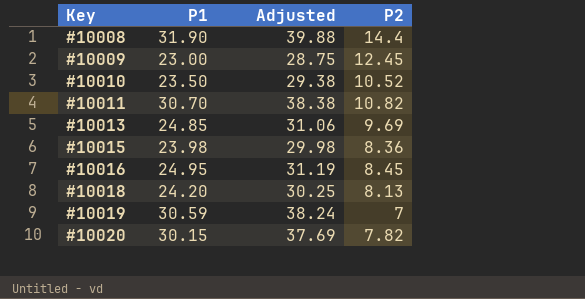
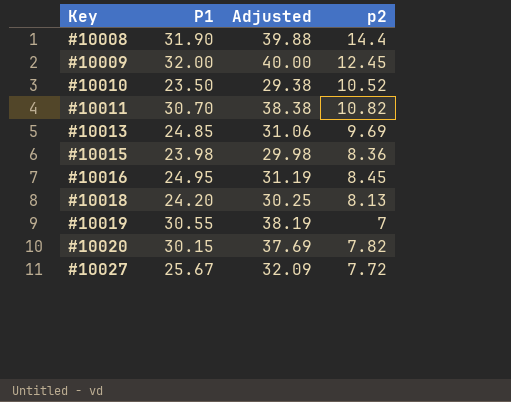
column name: P2 -> p2
#10009 | P1: 23.00 -> 32.00
#10009 | Adjusted: 28.75 -> 40.00
#10019 | P1: 30.59 -> 30.55
#10019 | Adjusted: 38.24 -> 38.19
row #10027: none -> 25.67 | 32.09 | 7.72

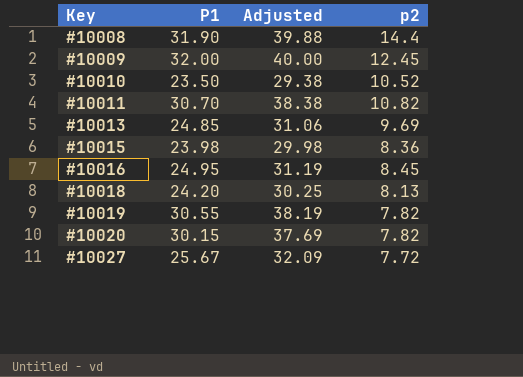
#10019 | p2: 7 -> 7.82

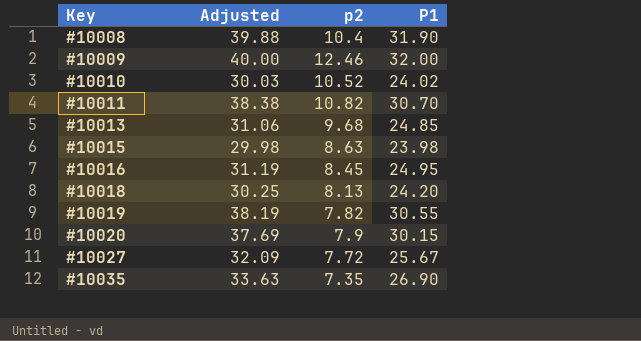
column P1 | position: 2 -> 4
#10008 | p2: 14.4 -> 10.4
#10009 | p2: 12.45 -> 12.46
#10010 | Adjusted: 29.38 -> 30.03
#10010 | P1: 23.50 -> 24.02
#10013 | p2: 9.69 -> 9.68
#10015 | p2: 8.36 -> 8.63
#10020 | p2: 7.82 -> 7.9
row #10035: none -> 33.63 | 7.35 | 26.90

